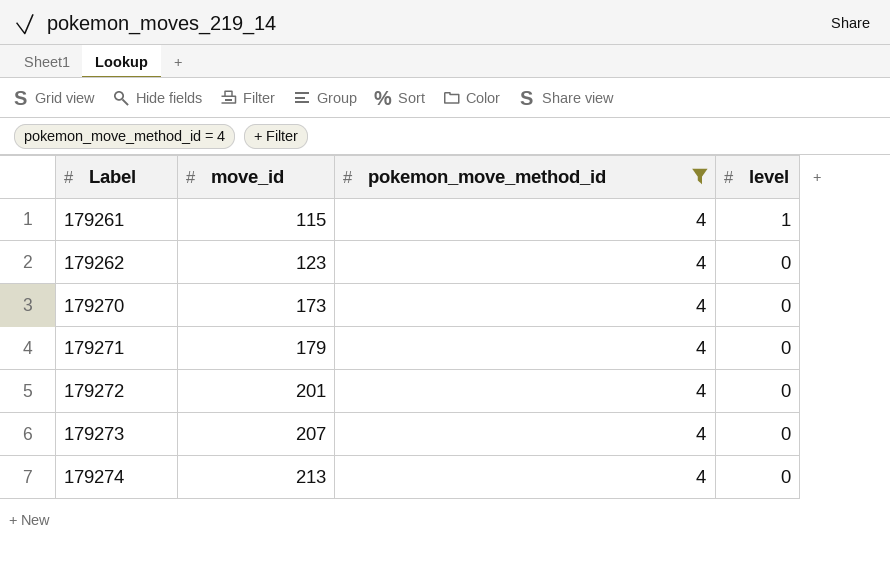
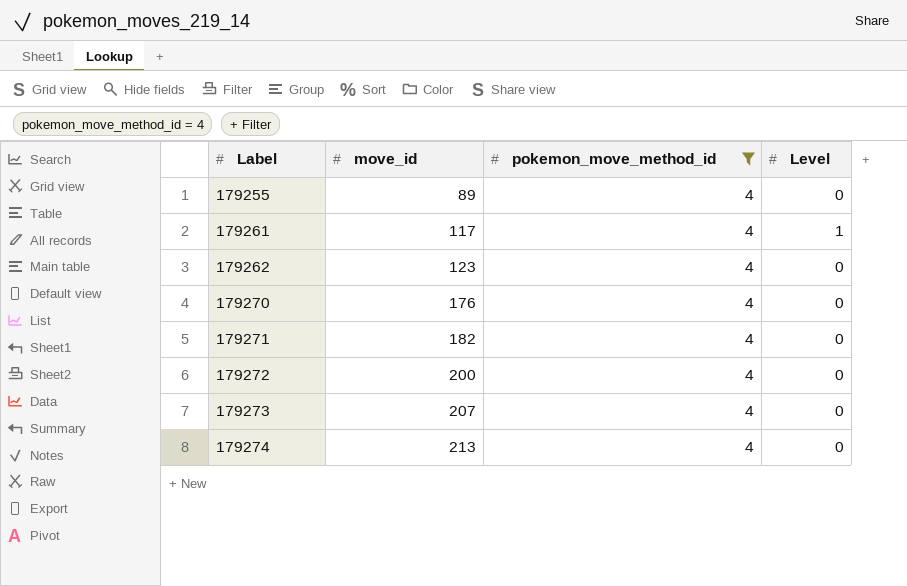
column name: level -> Level
row 179255: none -> 89 | 4 | 0
179261 | move_id: 115 -> 117
179270 | move_id: 173 -> 176
179271 | move_id: 179 -> 182
179272 | move_id: 201 -> 200

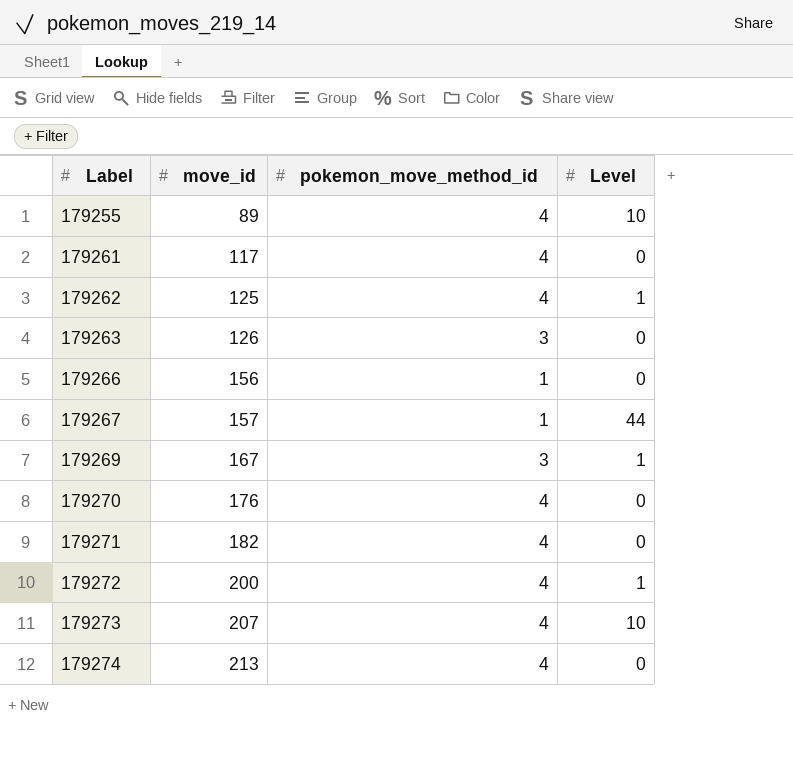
filter: pokemon_move_method_id = 4 -> none
179255 | Level: 0 -> 10
179261 | Level: 1 -> 0
179262 | move_id: 123 -> 125
179262 | Level: 0 -> 1
179272 | Level: 0 -> 1
179273 | Level: 0 -> 10

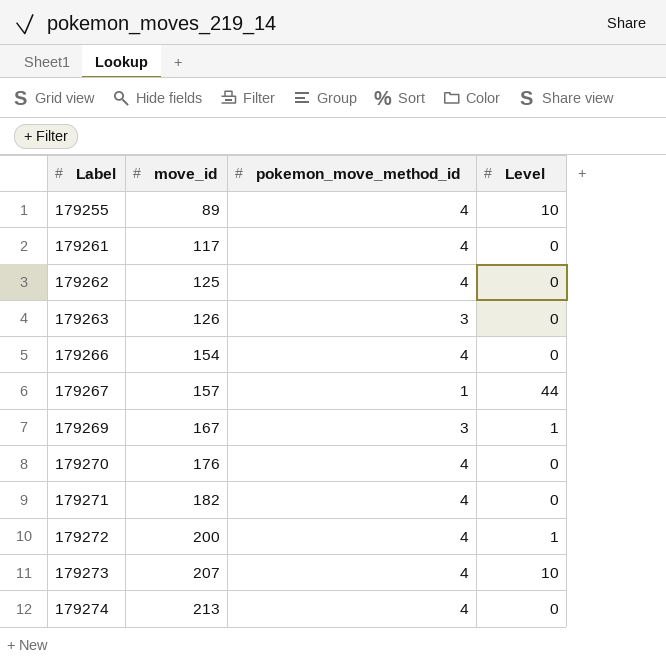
179262 | Level: 1 -> 0
179266 | move_id: 156 -> 154
179266 | pokemon_move_method_id: 1 -> 4

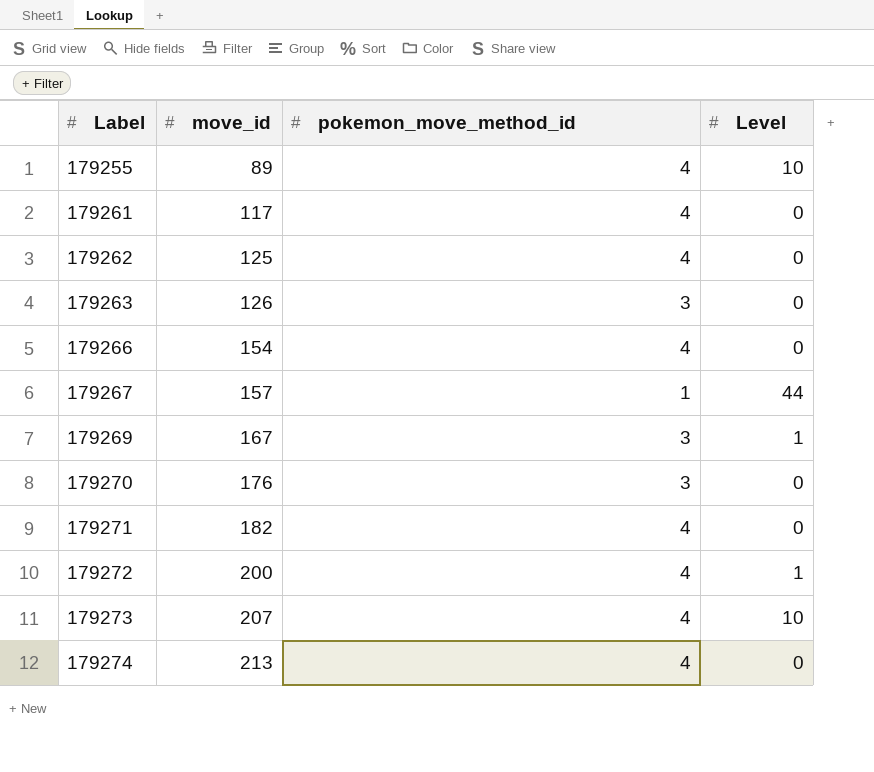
179270 | pokemon_move_method_id: 4 -> 3

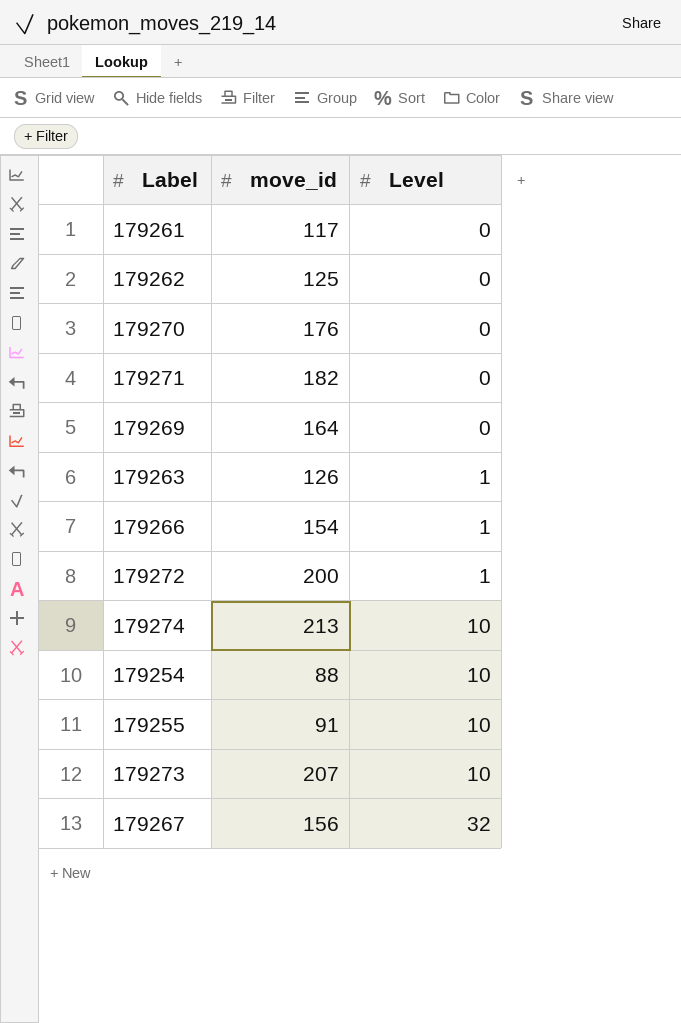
row order: Label ascending -> Level ascending
column pokemon_move_method_id | position: 3 -> none
179269 | move_id: 167 -> 164
179269 | Level: 1 -> 0
179263 | Level: 0 -> 1
179266 | Level: 0 -> 1
179274 | Level: 0 -> 10
row 179254: none -> 88 | 10
179255 | move_id: 89 -> 91
179267 | move_id: 157 -> 156
179267 | Level: 44 -> 32

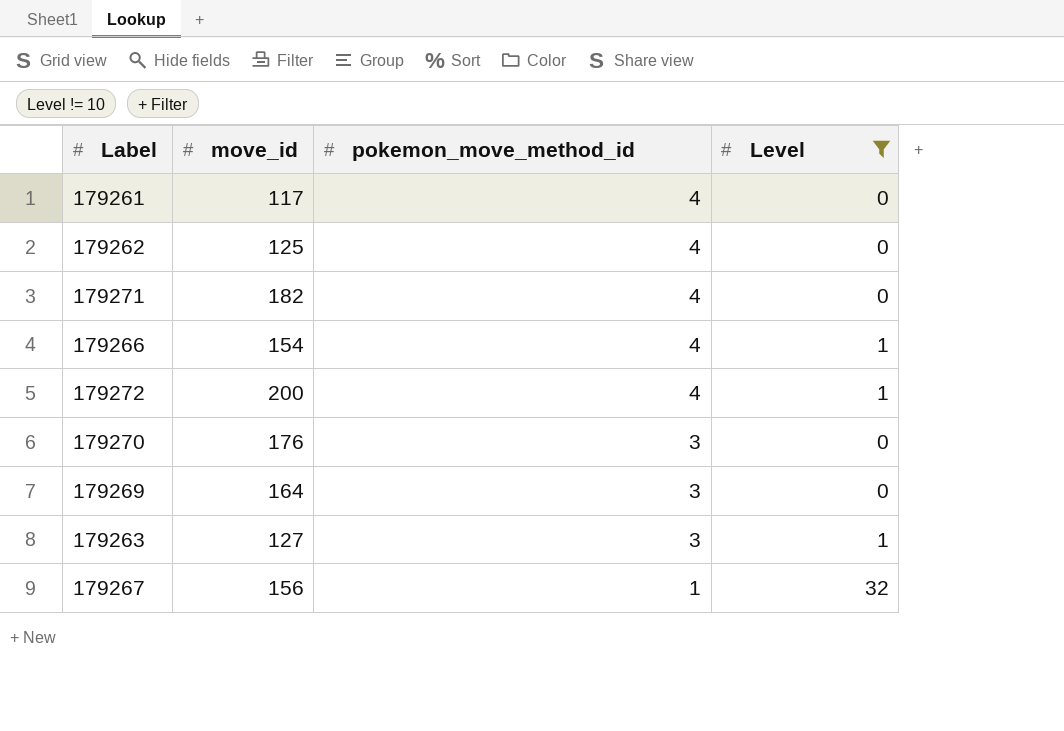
filter: none -> Level != 10
row order: Level ascending -> pokemon_move_method_id descending
column pokemon_move_method_id | position: none -> 3
179263 | move_id: 126 -> 127

